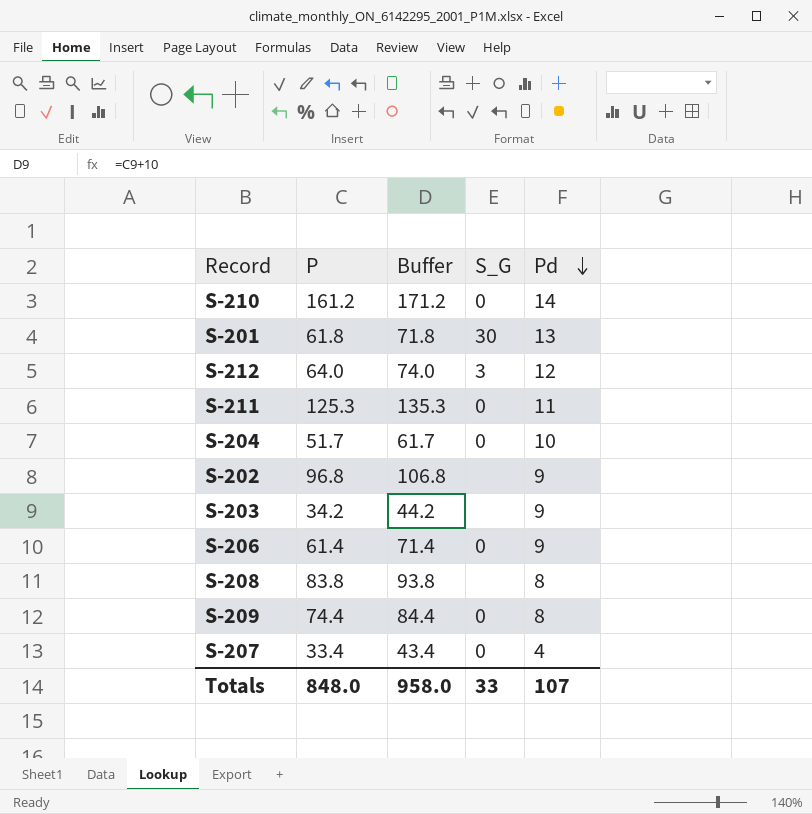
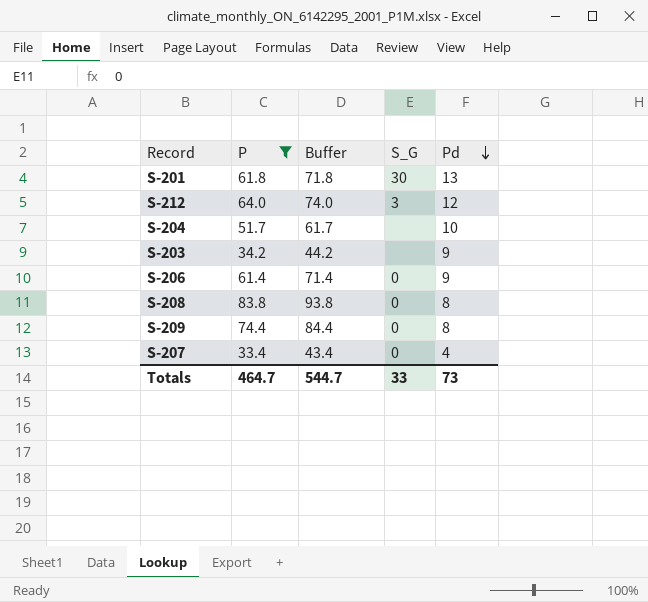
filter: none -> P <= 83.8
S-204 | S_G: 0 -> none
S-208 | S_G: none -> 0
Totals | P: 848.0 -> 464.7
Totals | Buffer: 958.0 -> 544.7
Totals | Pd: 107 -> 73

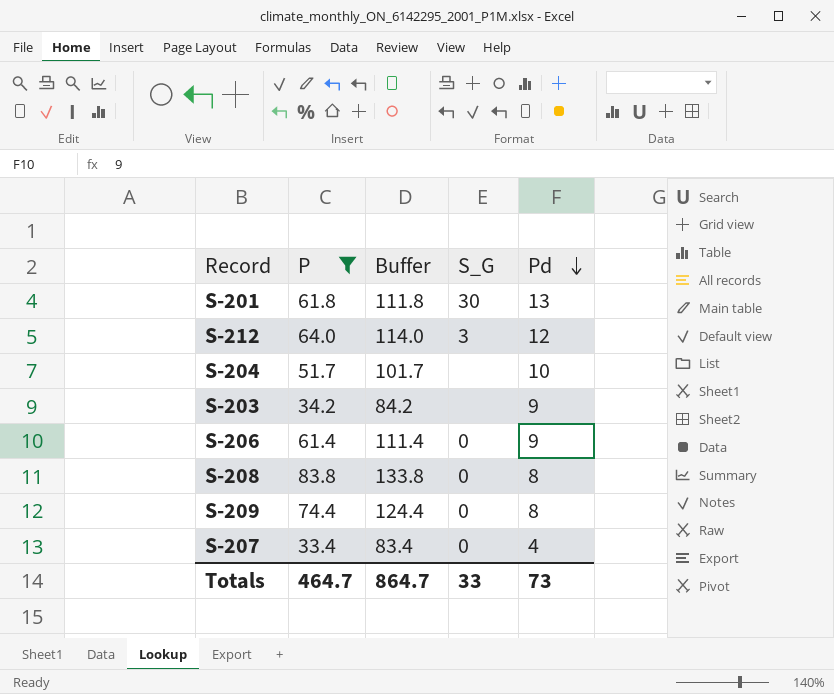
column Buffer | formula: [P] + 10 -> [P] + 50
Totals | Buffer: 544.7 -> 864.7

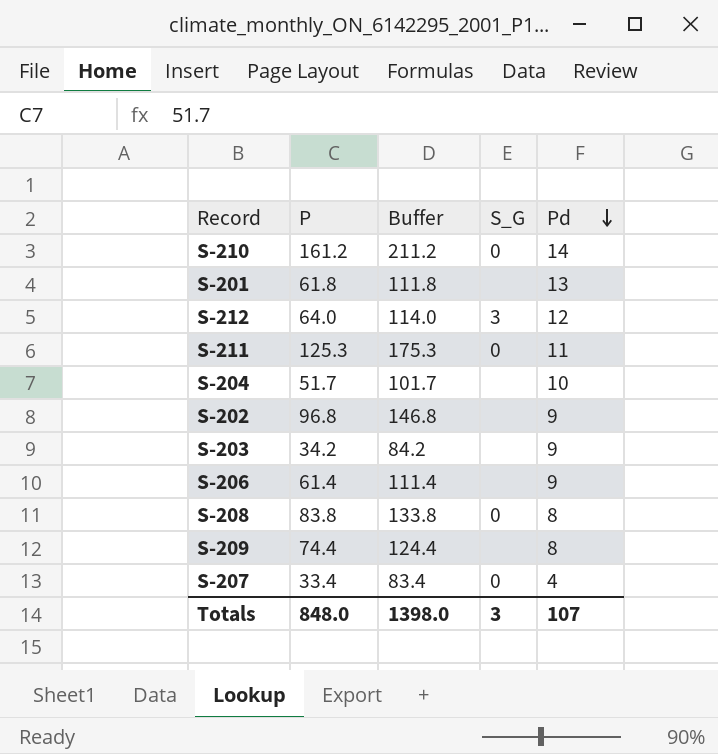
filter: P <= 83.8 -> none
S-201 | S_G: 30 -> none
S-206 | S_G: 0 -> none
S-209 | S_G: 0 -> none
Totals | P: 464.7 -> 848.0
Totals | Buffer: 864.7 -> 1398.0
Totals | S_G: 33 -> 3
Totals | Pd: 73 -> 107

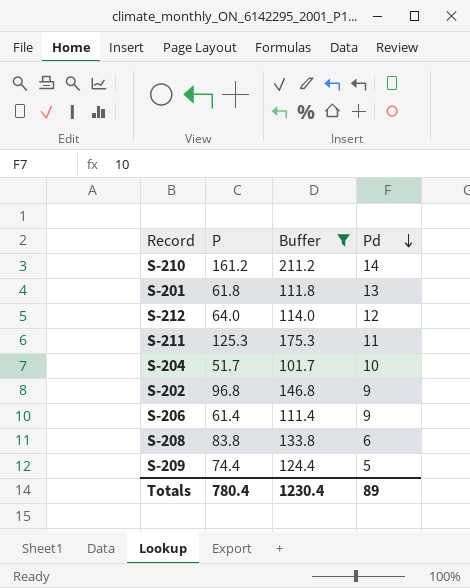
filter: none -> Buffer >= 101.7
column S_G | position: 4 -> none
S-208 | Pd: 8 -> 6
S-209 | Pd: 8 -> 5
Totals | P: 848.0 -> 780.4
Totals | Buffer: 1398.0 -> 1230.4
Totals | Pd: 107 -> 89

